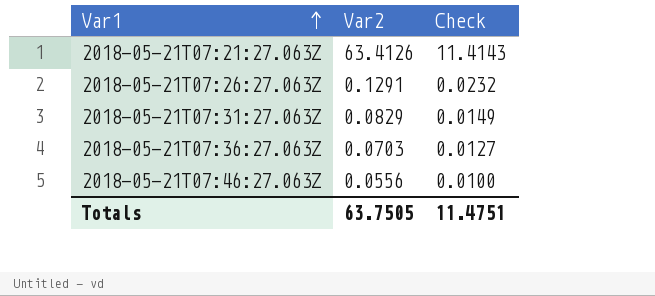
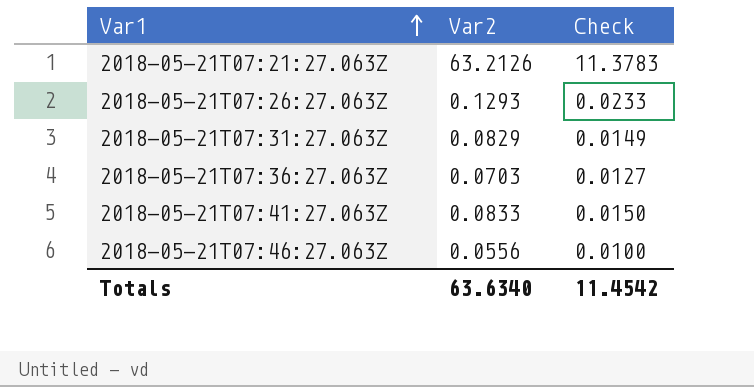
2018-05-21T07:21:27.063Z | Var2: 63.4126 -> 63.2126
2018-05-21T07:21:27.063Z | Check: 11.4143 -> 11.3783
2018-05-21T07:26:27.063Z | Var2: 0.1291 -> 0.1293
2018-05-21T07:26:27.063Z | Check: 0.0232 -> 0.0233
row 2018-05-21T07:41:27.063Z: none -> 0.0833 | 0.0150
Totals | Var2: 63.7505 -> 63.6340
Totals | Check: 11.4751 -> 11.4542

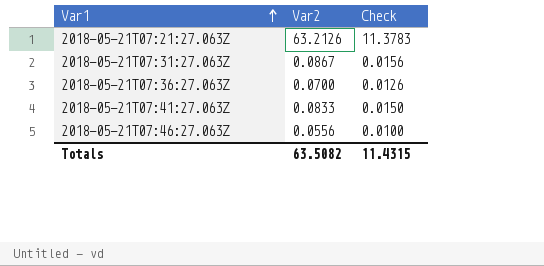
row 2018-05-21T07:26:27.063Z: 0.1293 | 0.0233 -> none
2018-05-21T07:31:27.063Z | Var2: 0.0829 -> 0.0867
2018-05-21T07:31:27.063Z | Check: 0.0149 -> 0.0156
2018-05-21T07:36:27.063Z | Var2: 0.0703 -> 0.0700
2018-05-21T07:36:27.063Z | Check: 0.0127 -> 0.0126
Totals | Var2: 63.6340 -> 63.5082
Totals | Check: 11.4542 -> 11.4315

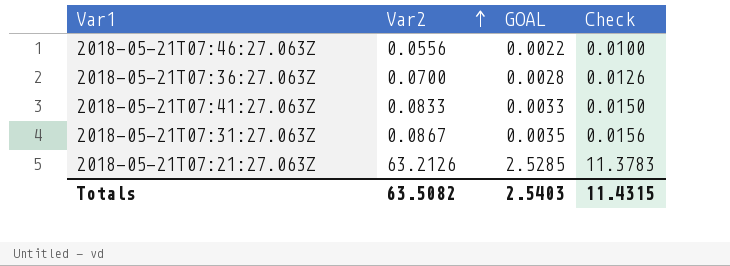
row order: Var1 ascending -> Var2 ascending
column GOAL | formula: none -> [Var2] * 0.04

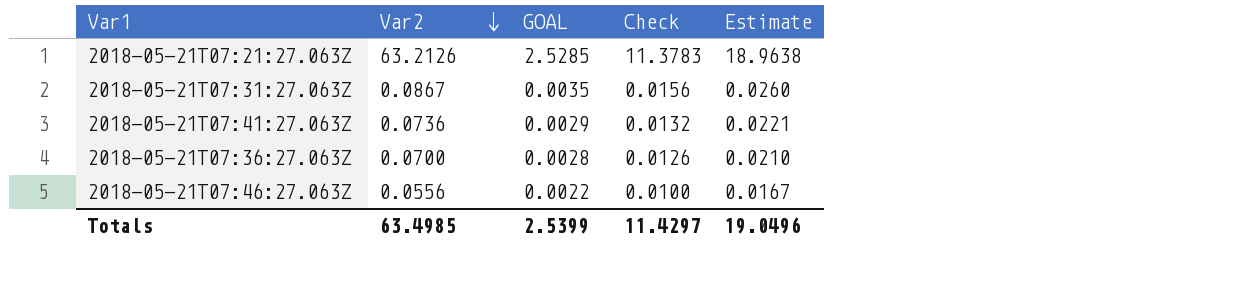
row order: Var2 ascending -> Var2 descending
column Estimate | formula: none -> [Var2] * 0.3
2018-05-21T07:41:27.063Z | Var2: 0.0833 -> 0.0736
2018-05-21T07:41:27.063Z | GOAL: 0.0033 -> 0.0029
2018-05-21T07:41:27.063Z | Check: 0.0150 -> 0.0132
Totals | Var2: 63.5082 -> 63.4985
Totals | GOAL: 2.5403 -> 2.5399
Totals | Check: 11.4315 -> 11.4297

